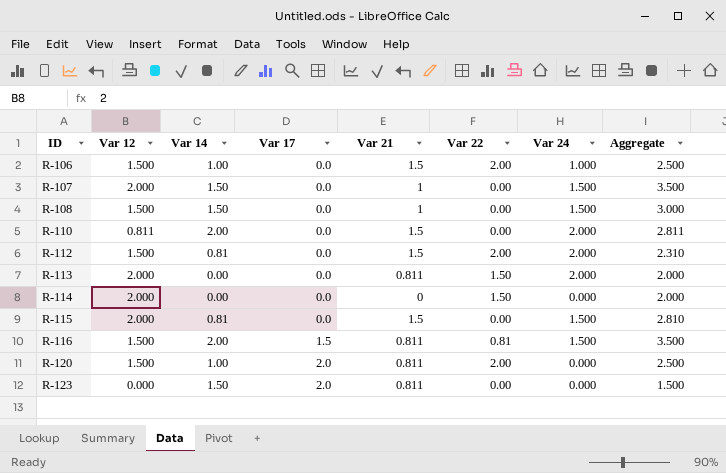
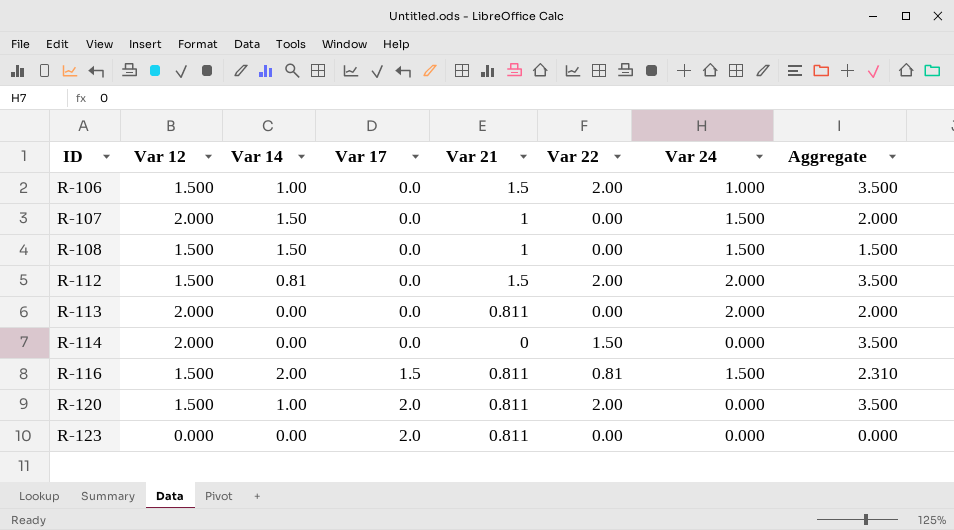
column Aggregate | formula: [Var 12] + [Var 14] -> [Var 12] + [Var 22]
row R-110: 0.811 | 2.00 | 0.0 | 1.5 | 0.00 | 2.000 | 2.811 -> none
row R-115: 2.000 | 0.81 | 0.0 | 1.5 | 0.00 | 1.500 | 2.810 -> none
R-113 | Var 22: 1.50 -> 0.00
R-123 | Var 14: 1.50 -> 0.00

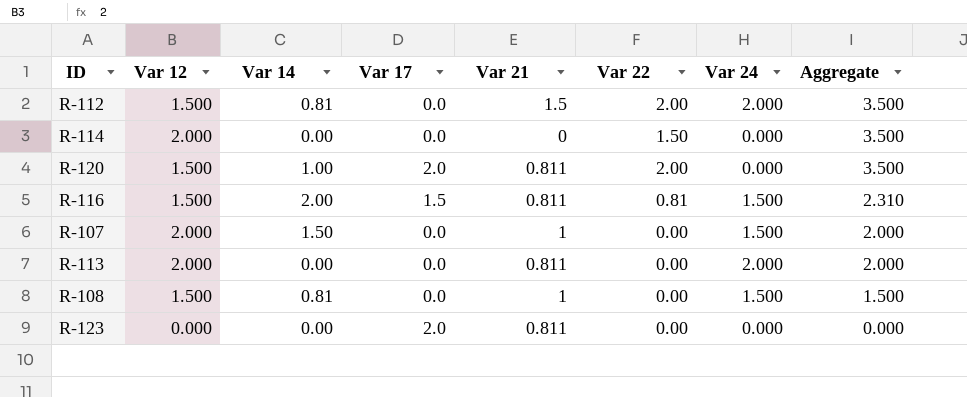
row order: ID ascending -> Aggregate descending
row R-106: 1.500 | 1.00 | 0.0 | 1.5 | 2.00 | 1.000 | 3.500 -> none
R-108 | Var 14: 1.50 -> 0.81

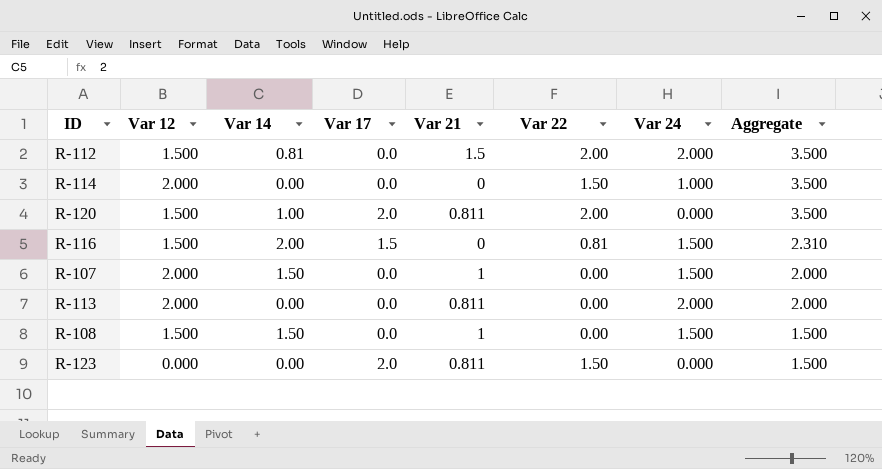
R-114 | Var 24: 0.000 -> 1.000
R-116 | Var 21: 0.811 -> 0
R-108 | Var 14: 0.81 -> 1.50
R-123 | Var 22: 0.00 -> 1.50
R-123 | Aggregate: 0.000 -> 1.500

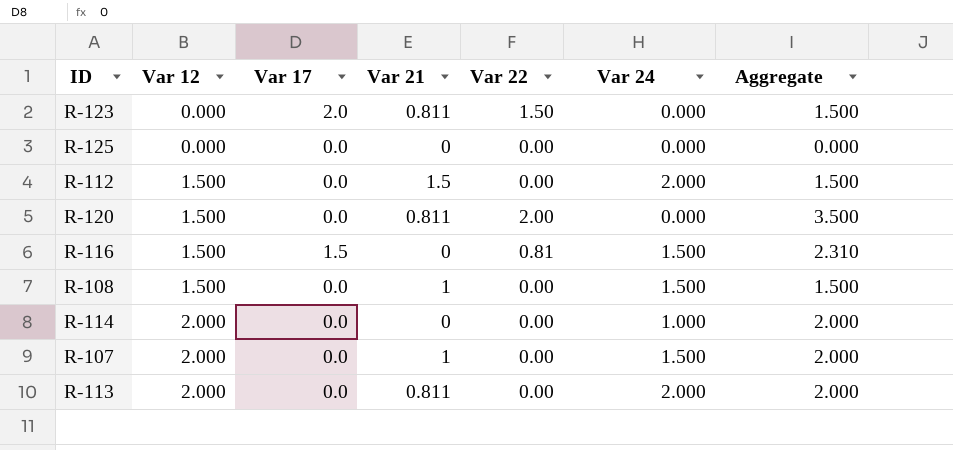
row order: Aggregate descending -> Var 12 ascending
column Var 14 | position: 3 -> none
row R-125: none -> 0.000 | 0.0 | 0 | 0.00 | 0.000 | 0.000
R-112 | Var 22: 2.00 -> 0.00
R-112 | Aggregate: 3.500 -> 1.500
R-120 | Var 17: 2.0 -> 0.0
R-114 | Var 22: 1.50 -> 0.00
R-114 | Aggregate: 3.500 -> 2.000

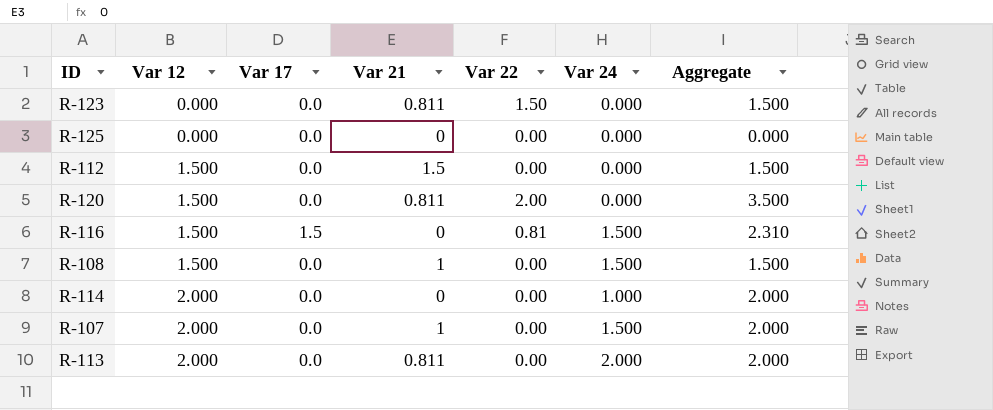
R-123 | Var 17: 2.0 -> 0.0
R-112 | Var 24: 2.000 -> 0.000

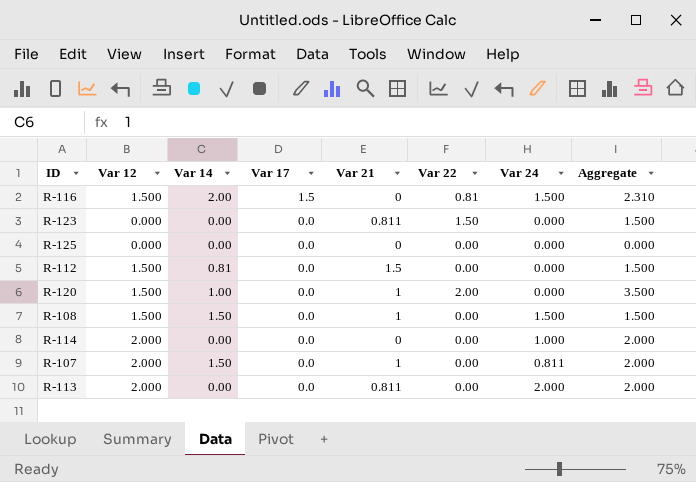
row order: Var 12 ascending -> Var 17 descending
column Var 14 | position: none -> 3
R-120 | Var 21: 0.811 -> 1
R-107 | Var 24: 1.500 -> 0.811

